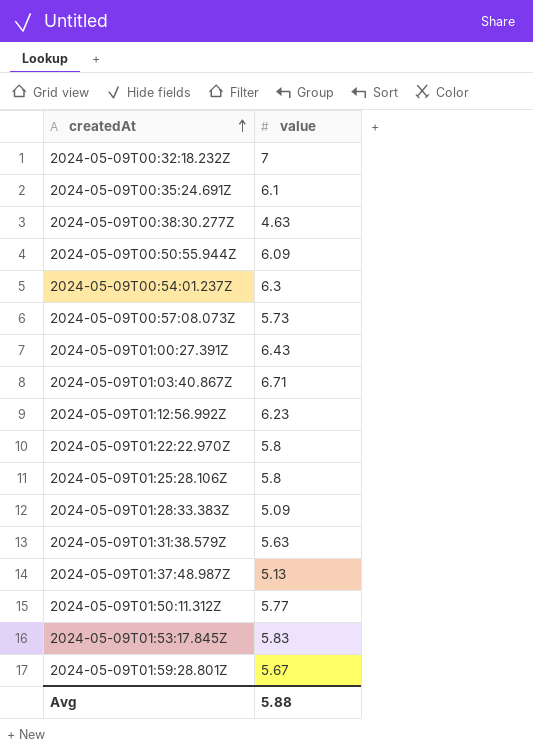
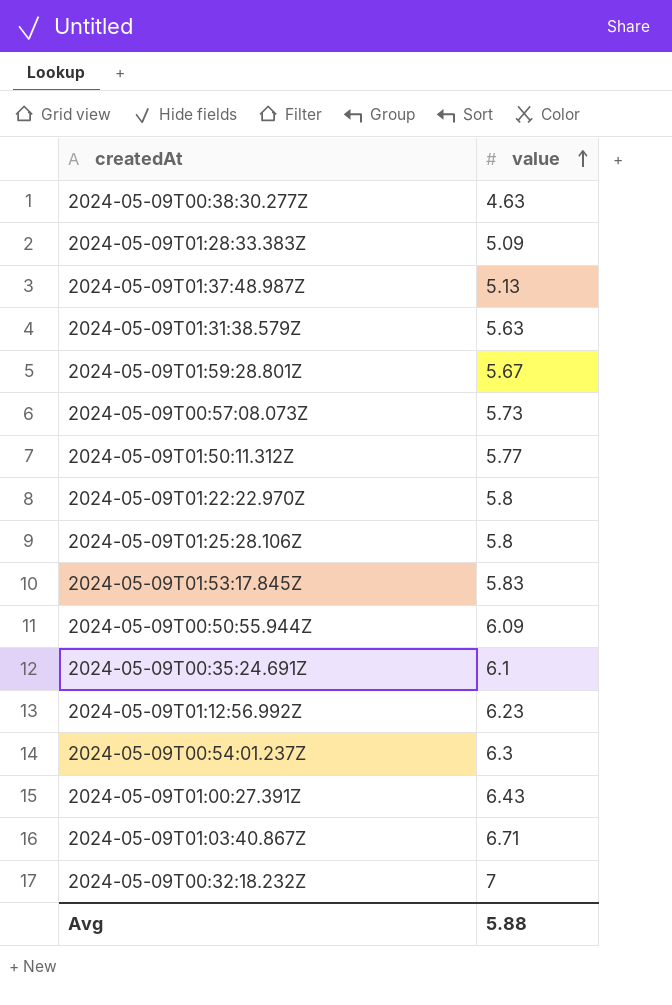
row order: createdAt ascending -> value ascending

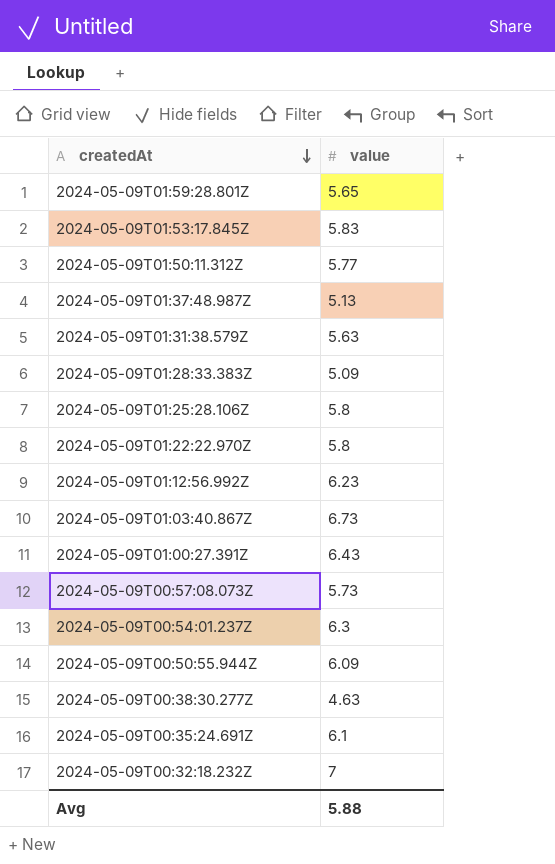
row order: value ascending -> createdAt descending
2024-05-09T01:59:28.801Z | value: 5.67 -> 5.65
2024-05-09T01:03:40.867Z | value: 6.71 -> 6.73

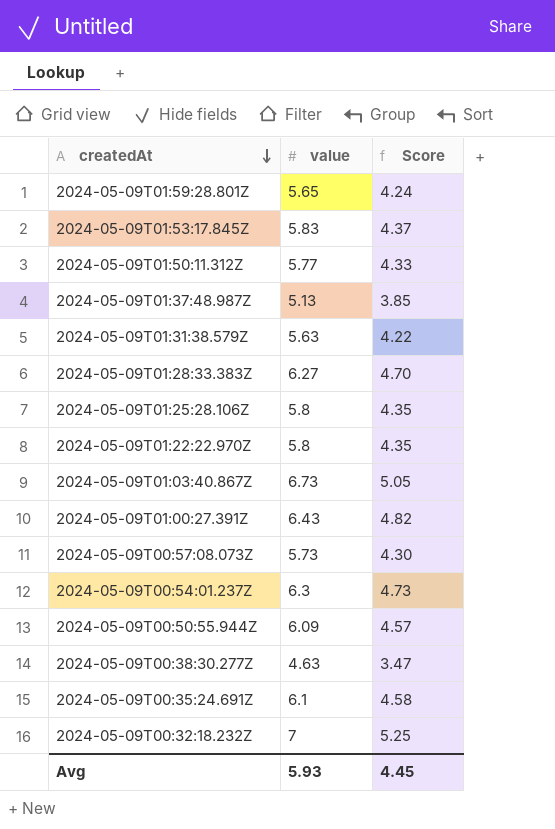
column Score | formula: none -> [value] * 0.75
row 2024-05-09T01:12:56.992Z: 6.23 -> none
2024-05-09T01:28:33.383Z | value: 5.09 -> 6.27
Avg | value: 5.88 -> 5.93

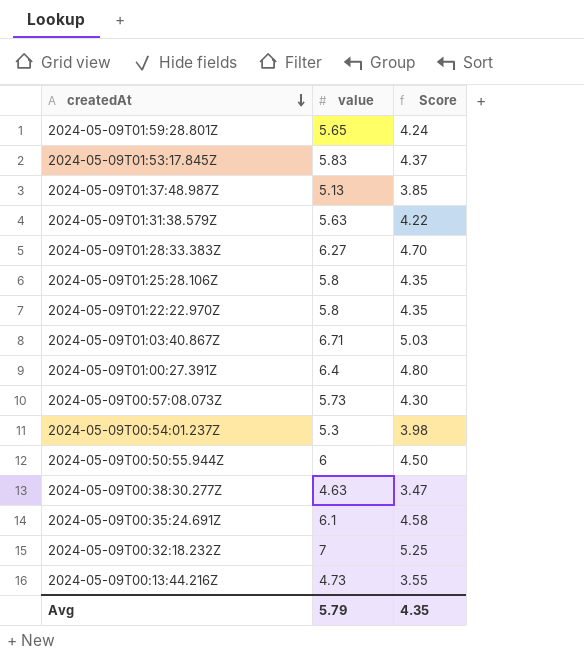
row 2024-05-09T01:50:11.312Z: 5.77 | 4.33 -> none
2024-05-09T01:03:40.867Z | value: 6.73 -> 6.71
2024-05-09T01:03:40.867Z | Score: 5.05 -> 5.03
2024-05-09T01:00:27.391Z | value: 6.43 -> 6.4
2024-05-09T01:00:27.391Z | Score: 4.82 -> 4.80
2024-05-09T00:54:01.237Z | value: 6.3 -> 5.3
2024-05-09T00:54:01.237Z | Score: 4.73 -> 3.98
2024-05-09T00:50:55.944Z | value: 6.09 -> 6
2024-05-09T00:50:55.944Z | Score: 4.57 -> 4.50
row 2024-05-09T00:13:44.216Z: none -> 4.73 | 3.55
Avg | value: 5.93 -> 5.79
Avg | Score: 4.45 -> 4.35

